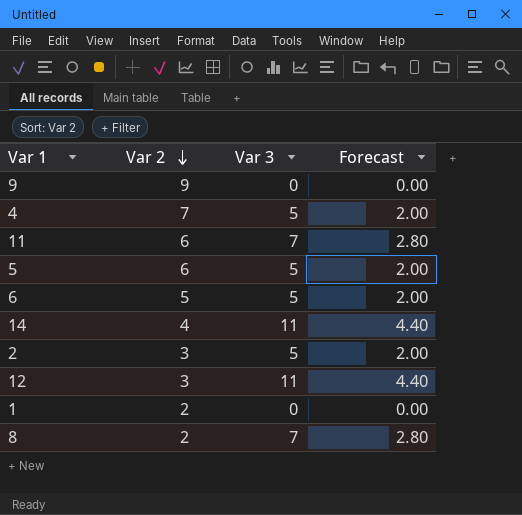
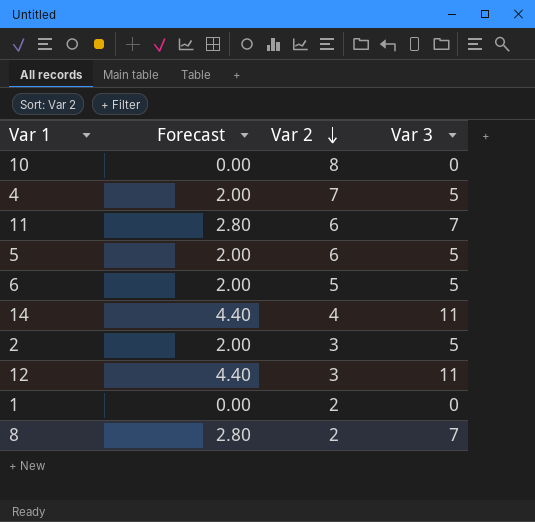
column Forecast | position: 4 -> 2
row 9: 9 | 0 | 0.00 -> none
row 10: none -> 0.00 | 8 | 0

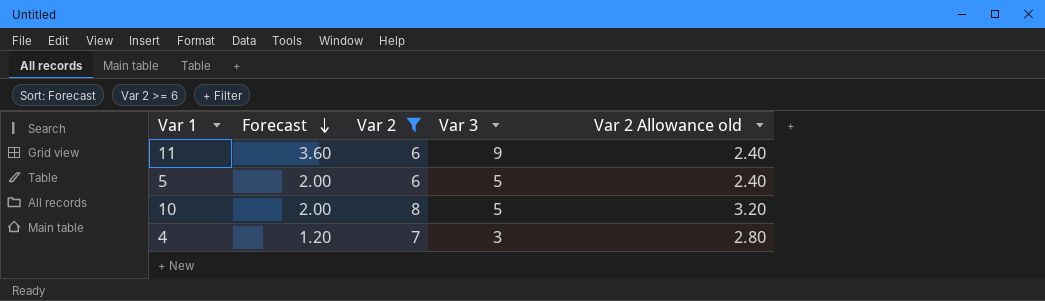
filter: none -> Var 2 >= 6
row order: Var 2 descending -> Forecast descending
column Var 2 Allowance old | formula: none -> [Var 2] * 0.4
11 | Forecast: 2.80 -> 3.60
11 | Var 3: 7 -> 9
10 | Forecast: 0.00 -> 2.00
10 | Var 3: 0 -> 5
4 | Forecast: 2.00 -> 1.20
4 | Var 3: 5 -> 3

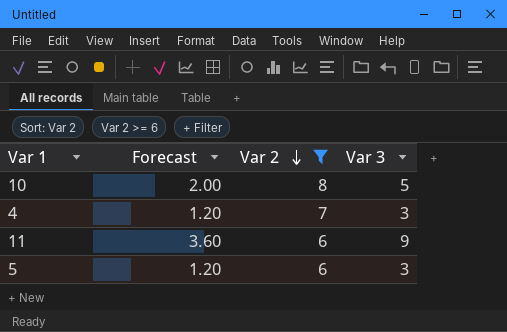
row order: Forecast descending -> Var 2 descending
column Var 2 Allowance old | formula: [Var 2] * 0.4 -> none
5 | Forecast: 2.00 -> 1.20
5 | Var 3: 5 -> 3

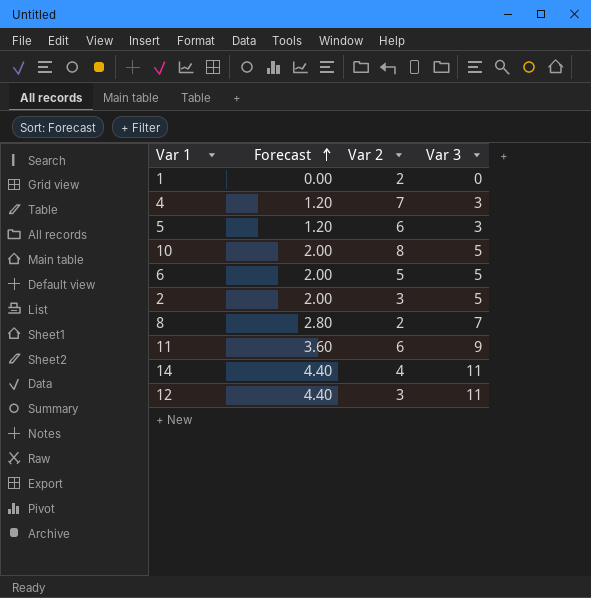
filter: Var 2 >= 6 -> none
row order: Var 2 descending -> Forecast ascending

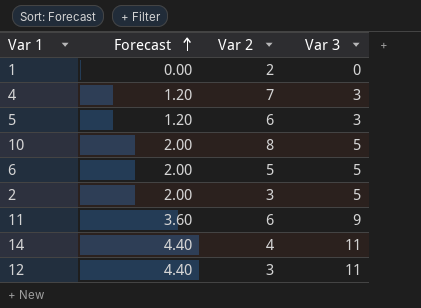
row 8: 2.80 | 2 | 7 -> none

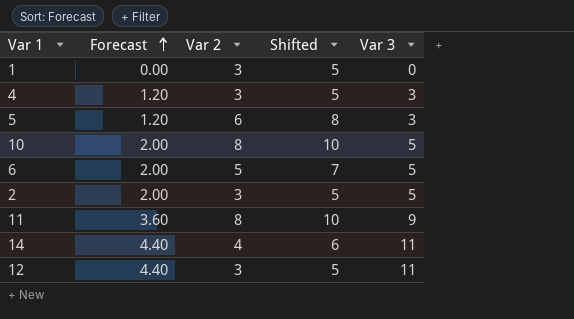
column Shifted | formula: none -> [Var 2] + 2
1 | Var 2: 2 -> 3
4 | Var 2: 7 -> 3
11 | Var 2: 6 -> 8

